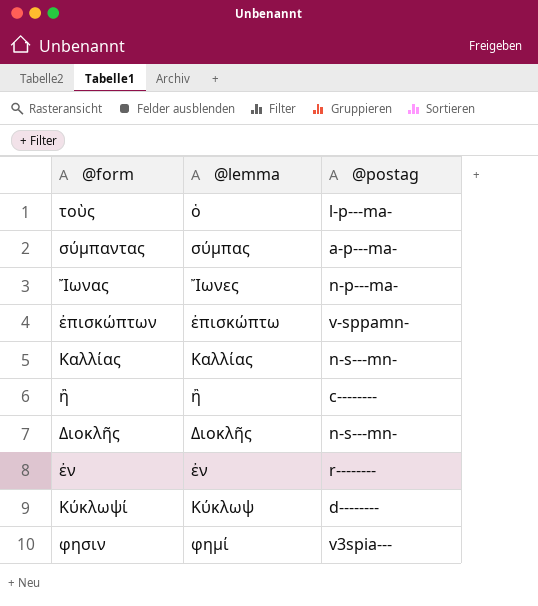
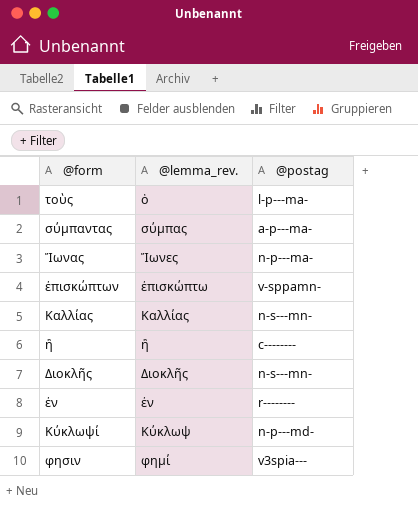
column name: @lemma -> @lemma_rev.
Κύκλωψί | @postag: d-------- -> n-p---md-

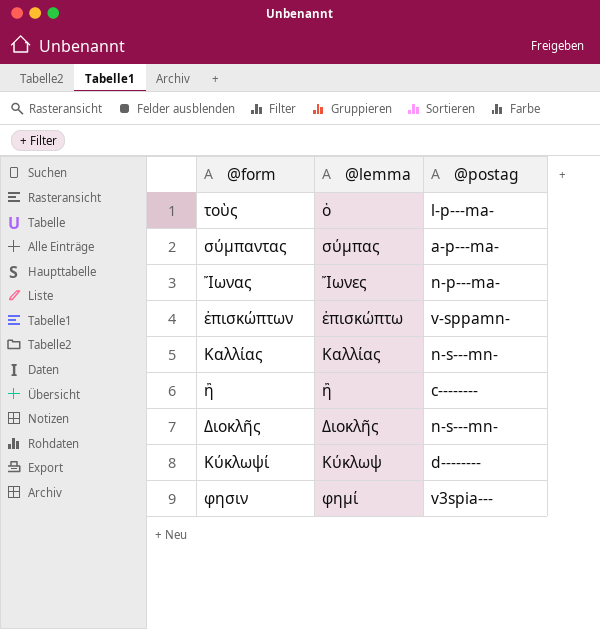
column name: @lemma_rev. -> @lemma
row ἐν: ἐν | r-------- -> none
Κύκλωψί | @postag: n-p---md- -> d--------

